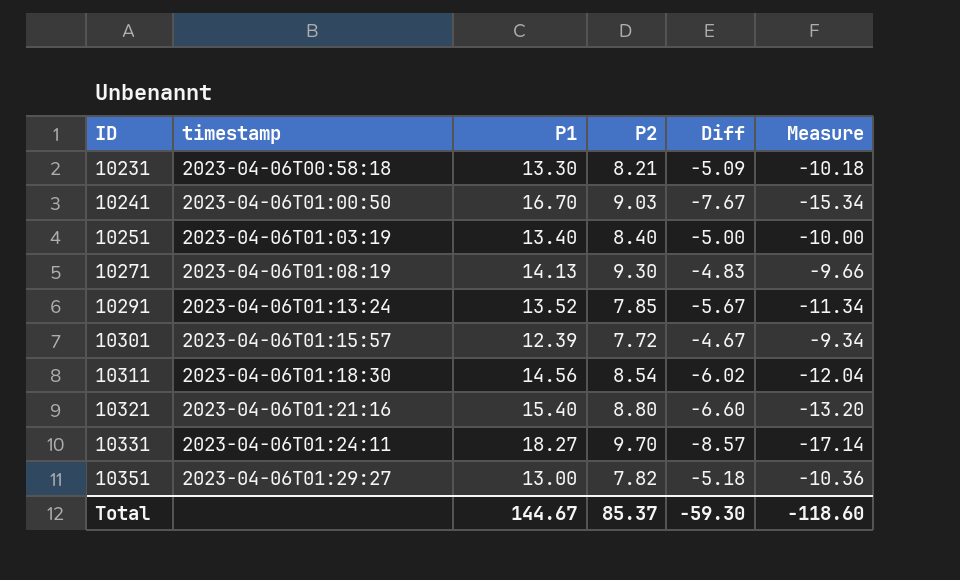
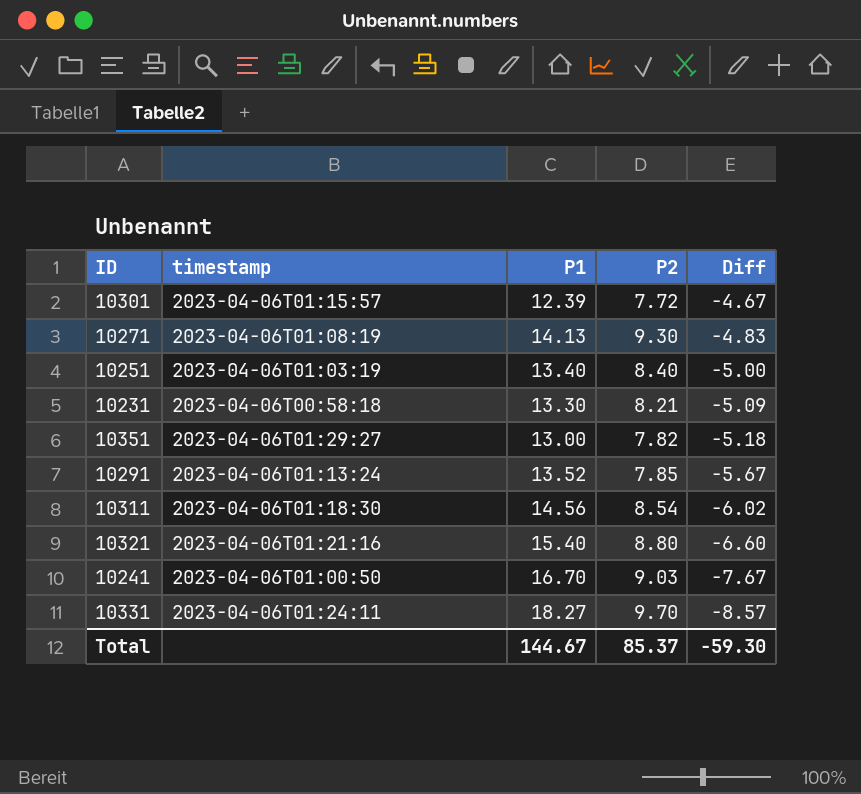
row order: ID ascending -> Diff descending
column Measure | formula: [Diff] * 2 -> none

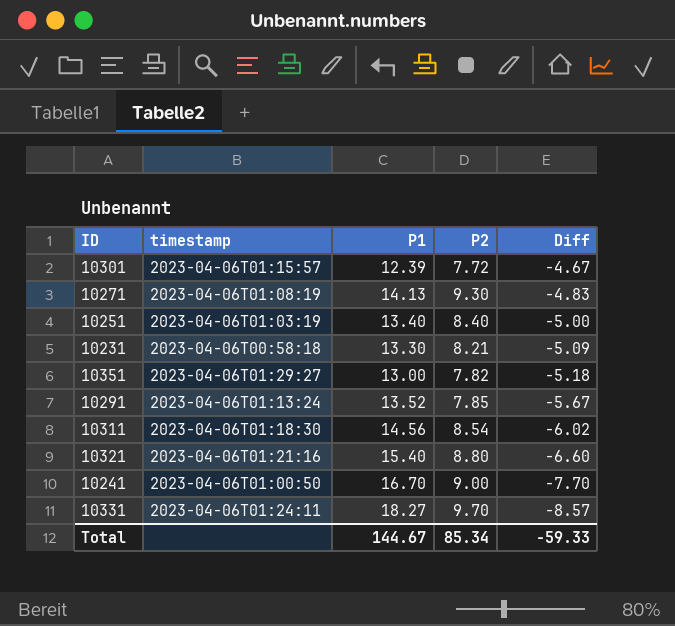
10241 | P2: 9.03 -> 9.00
10241 | Diff: -7.67 -> -7.70
Total | P2: 85.37 -> 85.34
Total | Diff: -59.30 -> -59.33

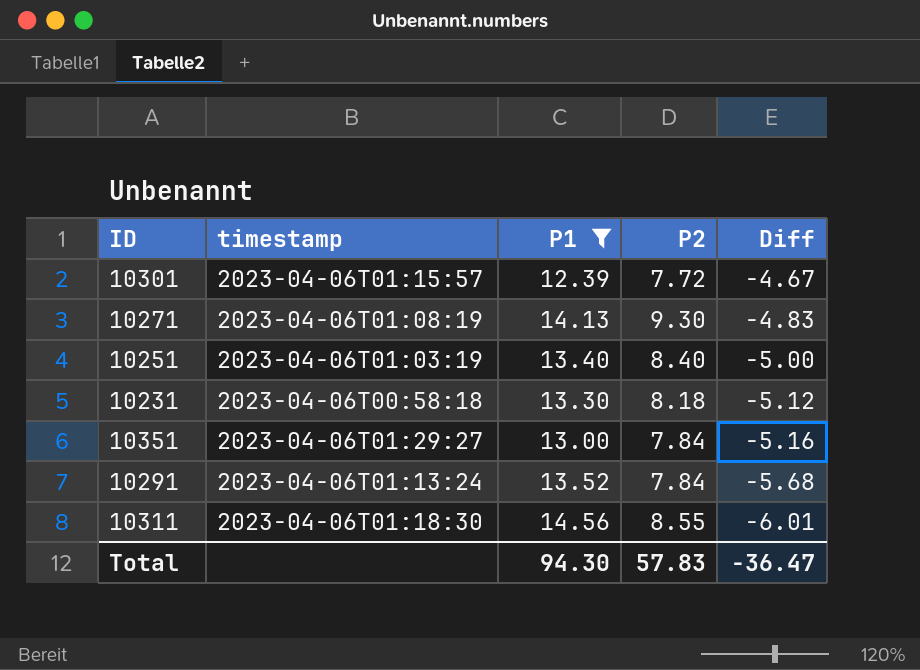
filter: none -> P1 <= 14.56
10231 | P2: 8.21 -> 8.18
10231 | Diff: -5.09 -> -5.12
10351 | P2: 7.82 -> 7.84
10351 | Diff: -5.18 -> -5.16
10291 | P2: 7.85 -> 7.84
10291 | Diff: -5.67 -> -5.68
10311 | P2: 8.54 -> 8.55
10311 | Diff: -6.02 -> -6.01
Total | P1: 144.67 -> 94.30
Total | P2: 85.34 -> 57.83
Total | Diff: -59.33 -> -36.47

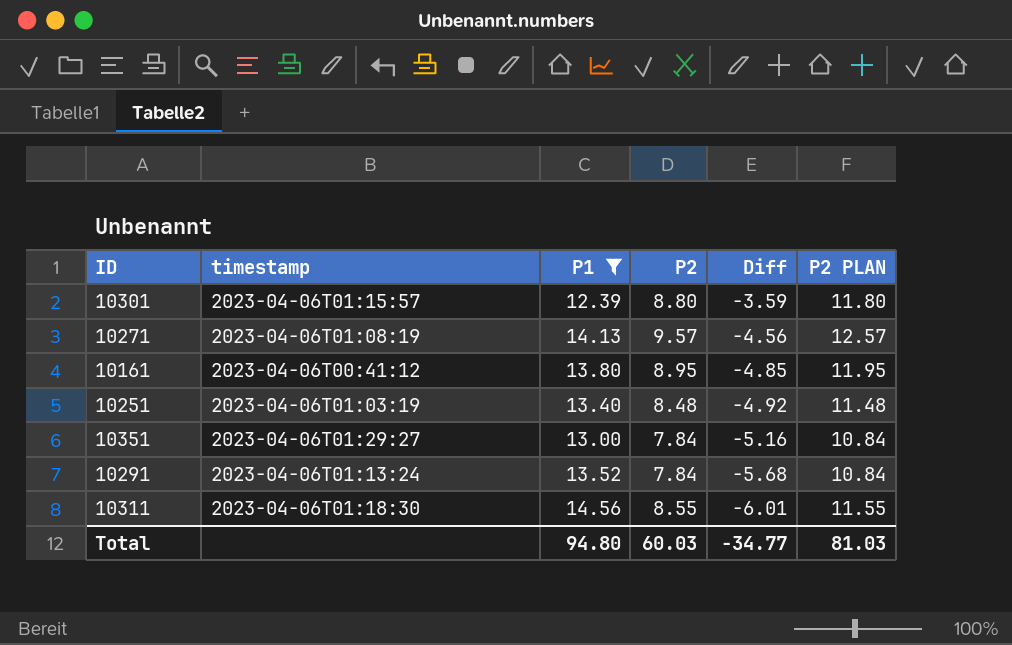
column P2 PLAN | formula: none -> [P2] + 3
row 10231: 2023-04-06T00:58:18 | 13.30 | 8.18 | -5.12 -> none
10301 | P2: 7.72 -> 8.80
10301 | Diff: -4.67 -> -3.59
10271 | P2: 9.30 -> 9.57
10271 | Diff: -4.83 -> -4.56
row 10161: none -> 2023-04-06T00:41:12 | 13.80 | 8.95 | -4.85 | 11.95
10251 | P2: 8.40 -> 8.48
10251 | Diff: -5.00 -> -4.92
Total | P1: 94.30 -> 94.80
Total | P2: 57.83 -> 60.03
Total | Diff: -36.47 -> -34.77

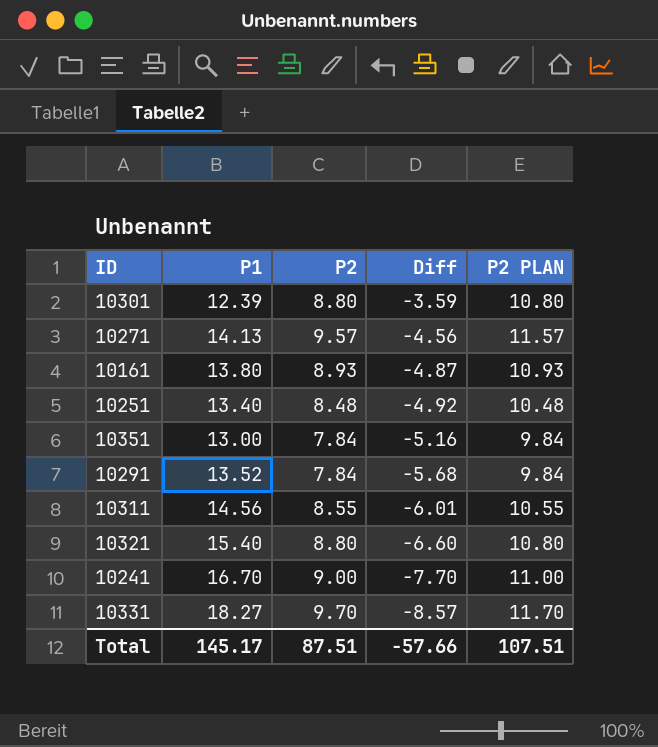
filter: P1 <= 14.56 -> none
column timestamp | position: 2 -> none
column P2 PLAN | formula: [P2] + 3 -> [P2] + 2
10161 | P2: 8.95 -> 8.93
10161 | Diff: -4.85 -> -4.87
Total | P1: 94.80 -> 145.17
Total | P2: 60.03 -> 87.51
Total | Diff: -34.77 -> -57.66
Total | P2 PLAN: 81.03 -> 107.51

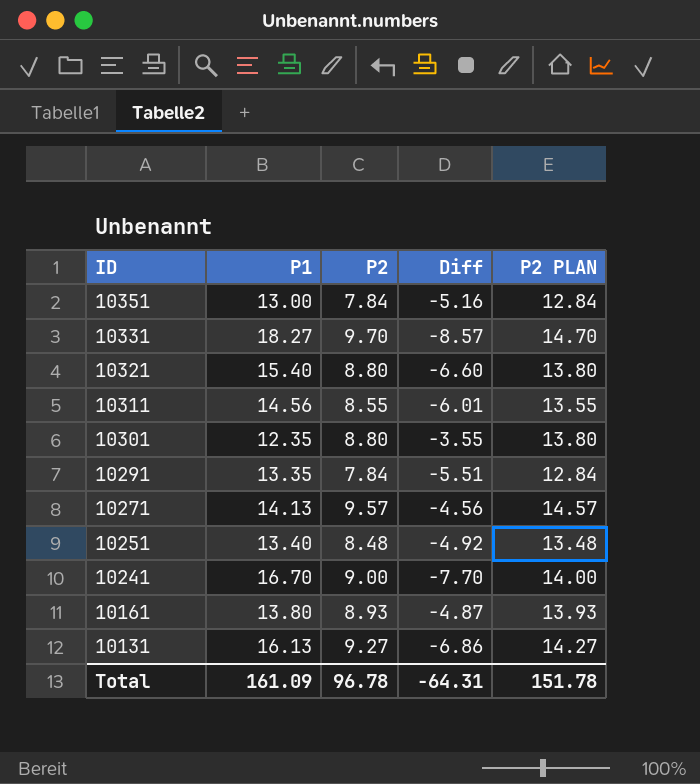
row order: Diff descending -> ID descending
column P2 PLAN | formula: [P2] + 2 -> [P2] + 5
10301 | P1: 12.39 -> 12.35
10301 | Diff: -3.59 -> -3.55
10291 | P1: 13.52 -> 13.35
10291 | Diff: -5.68 -> -5.51
row 10131: none -> 16.13 | 9.27 | -6.86 | 14.27
Total | P1: 145.17 -> 161.09
Total | P2: 87.51 -> 96.78
Total | Diff: -57.66 -> -64.31
Total | P2 PLAN: 107.51 -> 151.78

